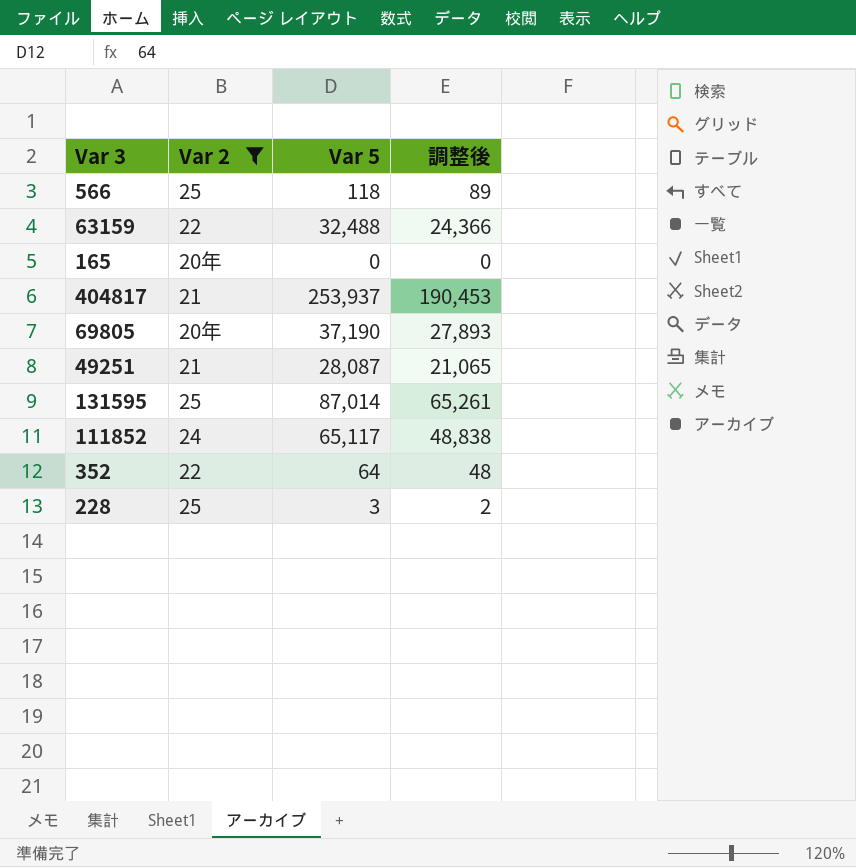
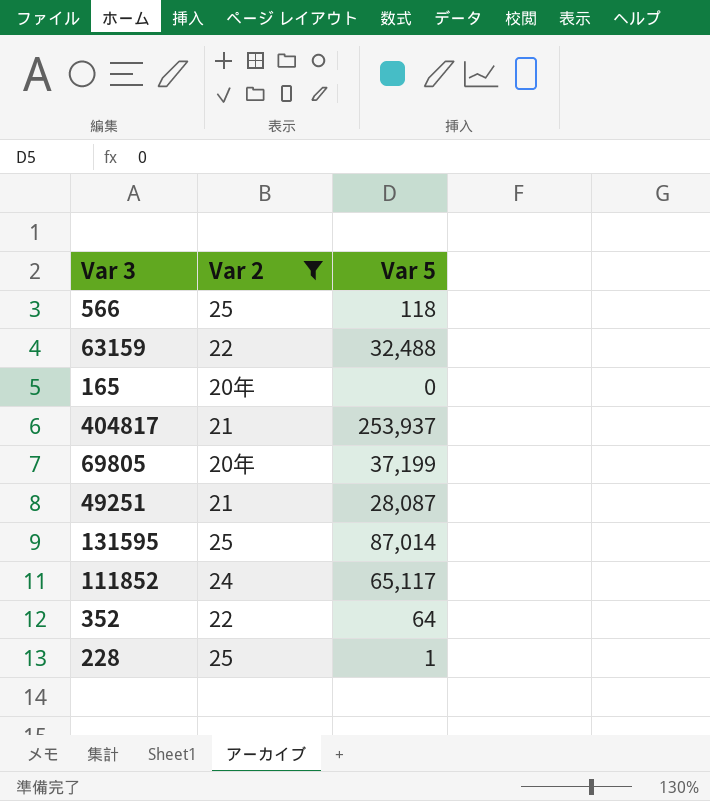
column 調整後 | formula: [Var 5] * 0.75 -> none
69805 | Var 5: 37,190 -> 37,199
228 | Var 5: 3 -> 1

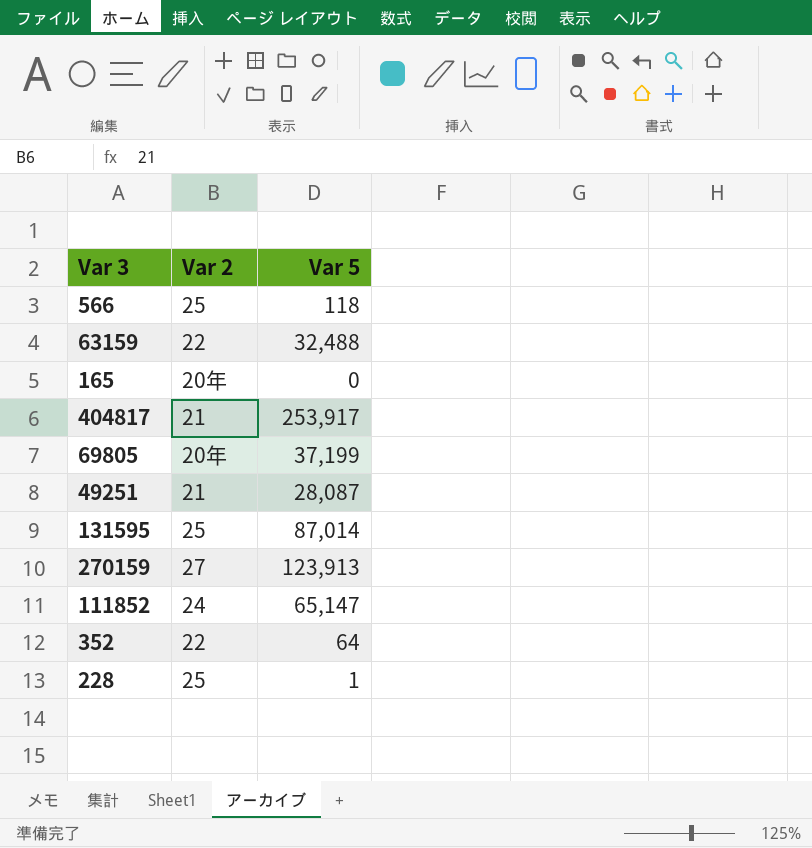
filter: Var 2 != 27 -> none
404817 | Var 5: 253,937 -> 253,917
111852 | Var 5: 65,117 -> 65,147

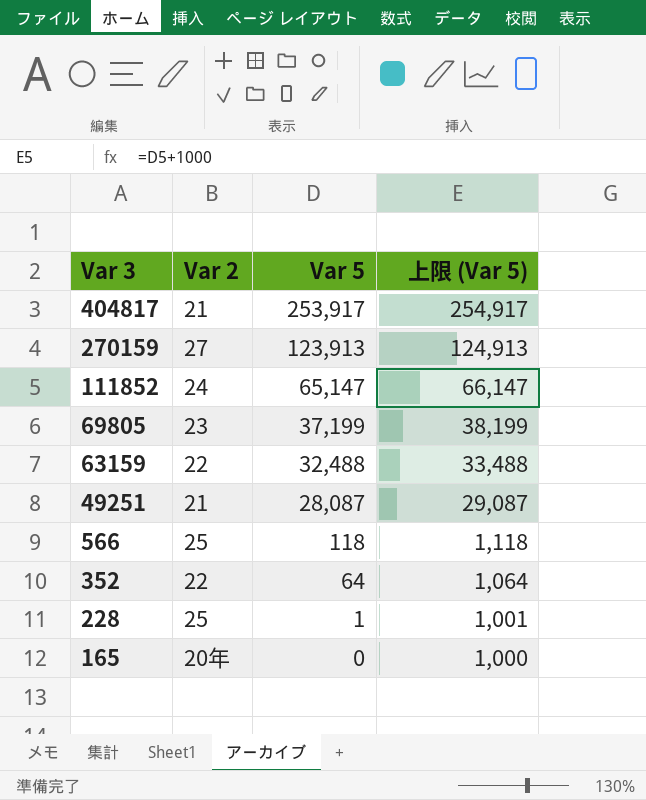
row order: none -> Var 3 descending
column 上限 (Var 5) | formula: none -> [Var 5] + 1000
row 131595: 25 | 87,014 -> none
69805 | Var 2: 20年 -> 23

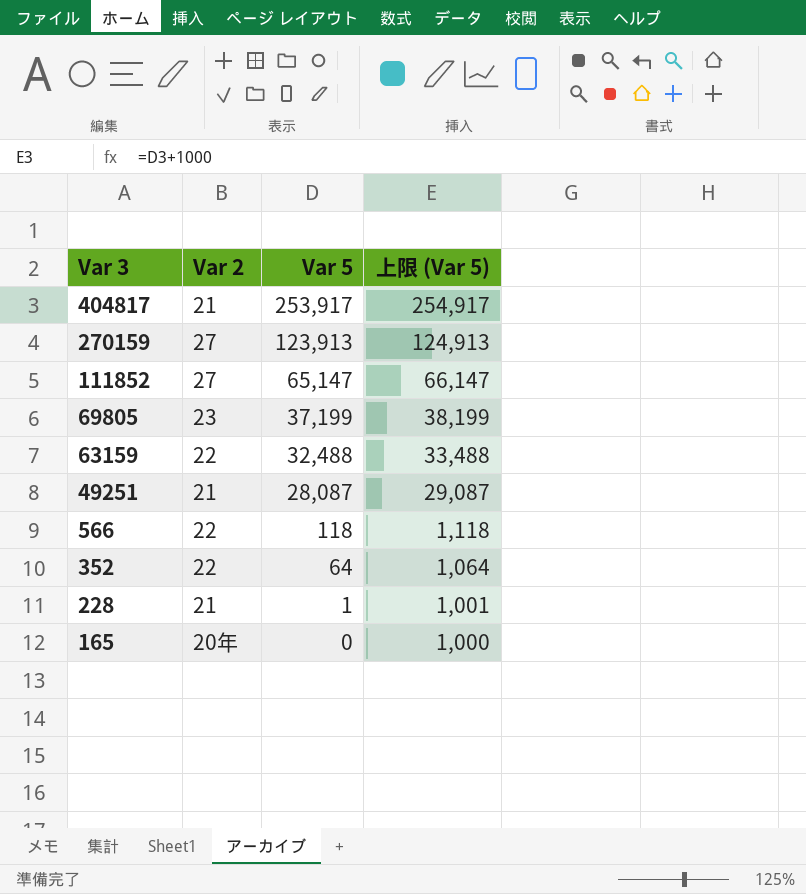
111852 | Var 2: 24 -> 27
566 | Var 2: 25 -> 22
228 | Var 2: 25 -> 21

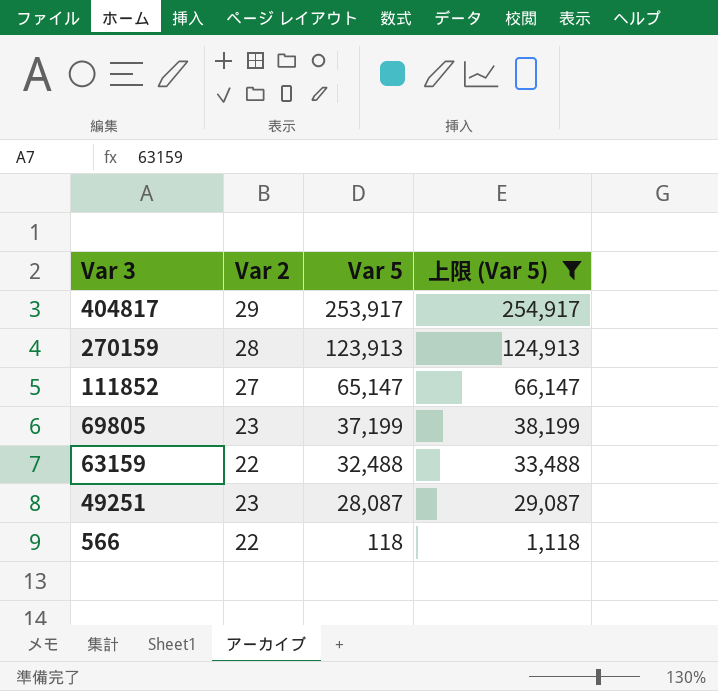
filter: none -> 上限 (Var 5) >= 1,118
404817 | Var 2: 21 -> 29
270159 | Var 2: 27 -> 28
49251 | Var 2: 21 -> 23

